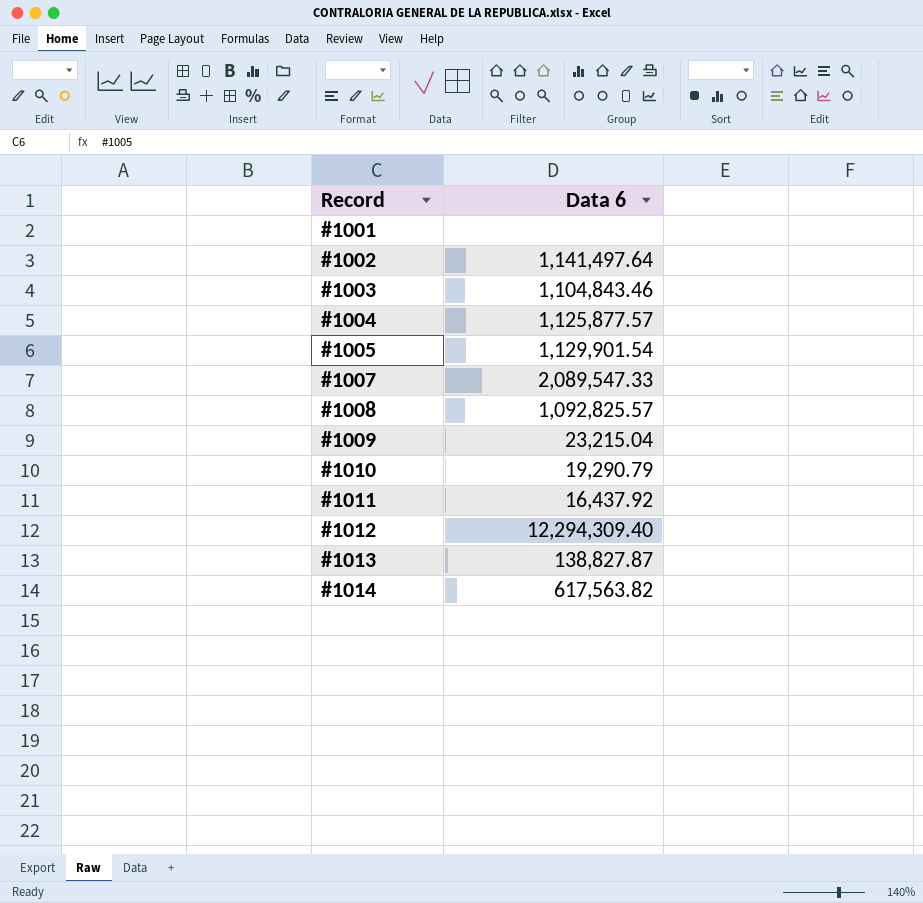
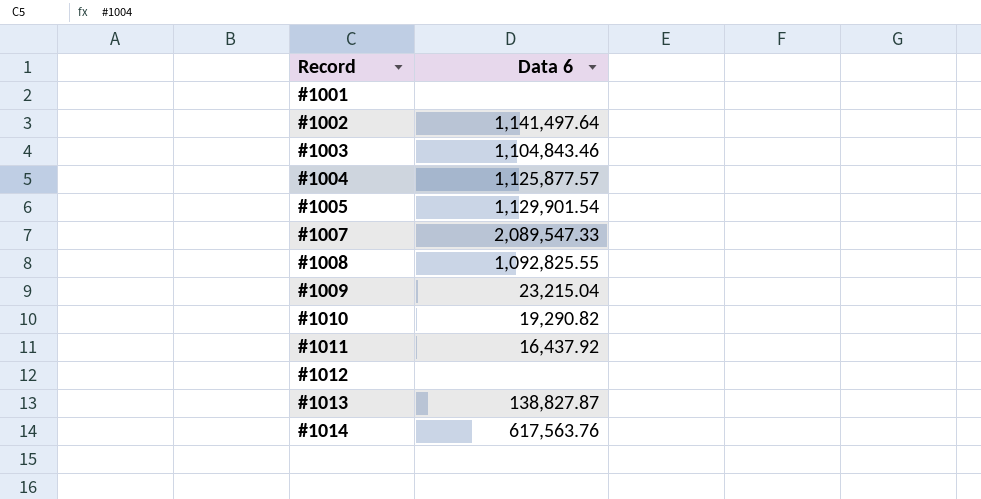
#1008 | Data 6: 1,092,825.57 -> 1,092,825.55
#1010 | Data 6: 19,290.79 -> 19,290.82
#1012 | Data 6: 12,294,309.40 -> none
#1014 | Data 6: 617,563.82 -> 617,563.76

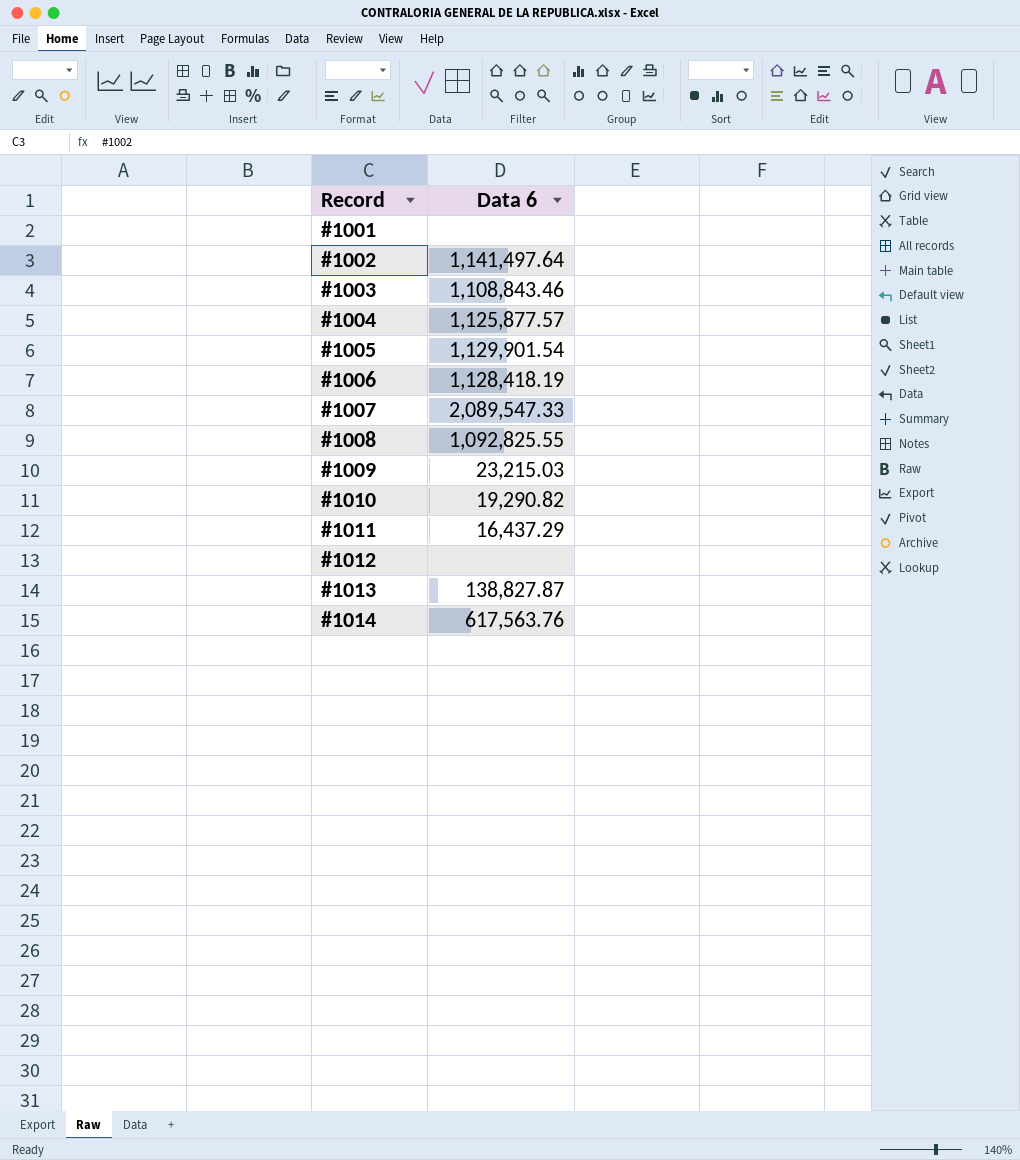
#1003 | Data 6: 1,104,843.46 -> 1,108,843.46
row #1006: none -> 1,128,418.19
#1009 | Data 6: 23,215.04 -> 23,215.03
#1011 | Data 6: 16,437.92 -> 16,437.29

